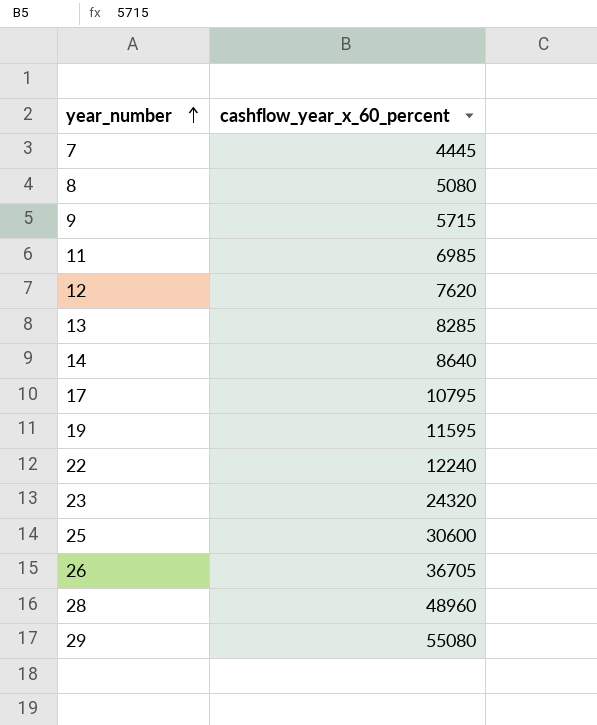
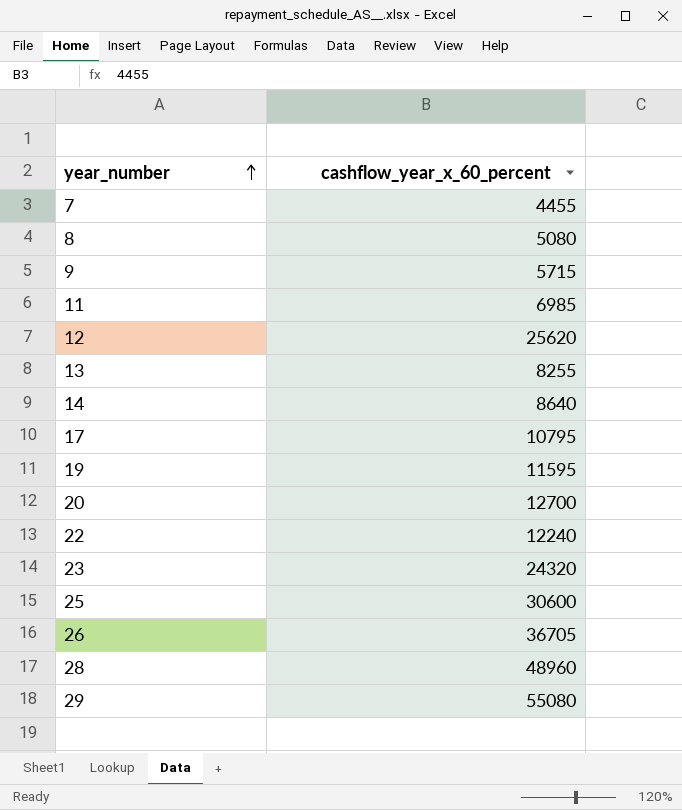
7 | cashflow_year_x_60_percent: 4445 -> 4455
12 | cashflow_year_x_60_percent: 7620 -> 25620
13 | cashflow_year_x_60_percent: 8285 -> 8255
row 20: none -> 12700

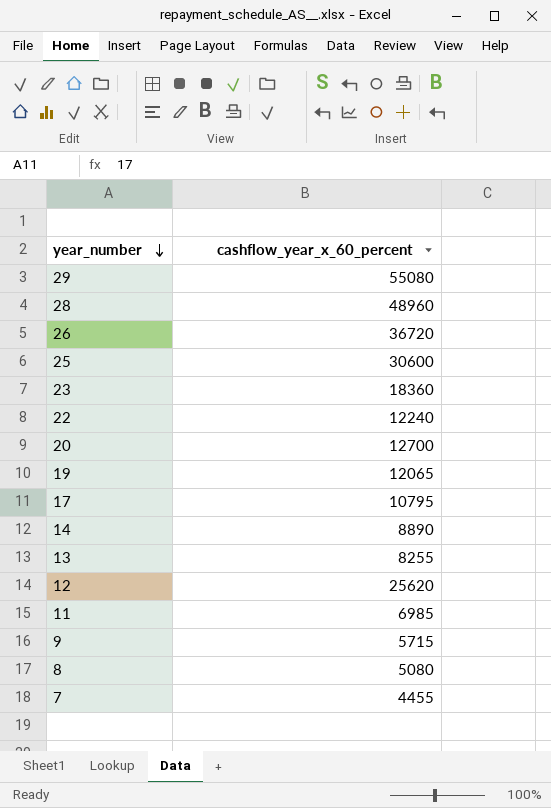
row order: year_number ascending -> year_number descending
26 | cashflow_year_x_60_percent: 36705 -> 36720
23 | cashflow_year_x_60_percent: 24320 -> 18360
19 | cashflow_year_x_60_percent: 11595 -> 12065
14 | cashflow_year_x_60_percent: 8640 -> 8890

